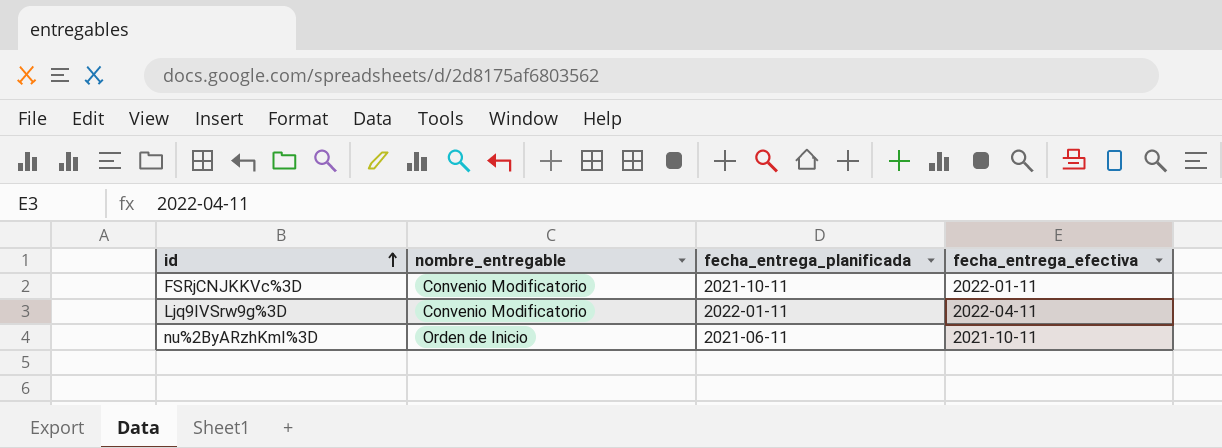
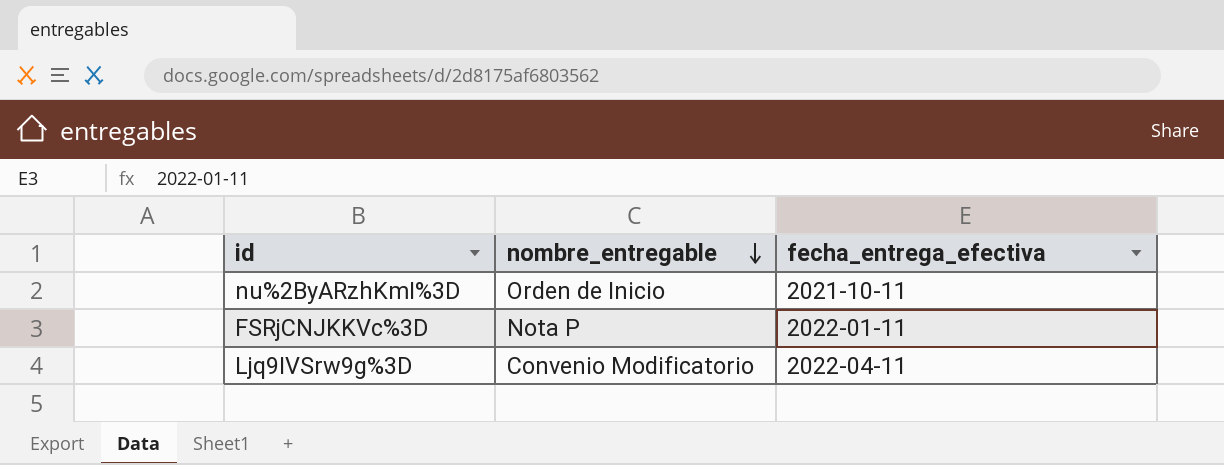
row order: id ascending -> nombre_entregable descending
column fecha_entrega_planificada | position: 3 -> none
FSRjCNJKKVc%3D | nombre_entregable: Convenio Modificatorio -> Nota P

